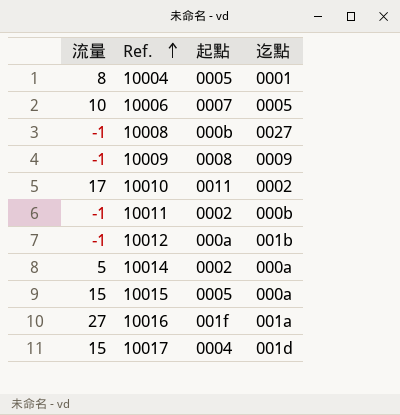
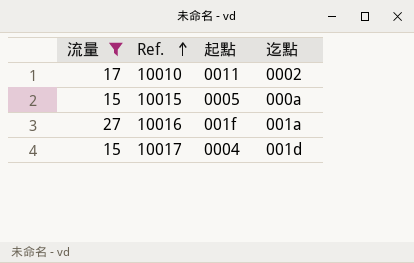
filter: none -> 流量 >= 15

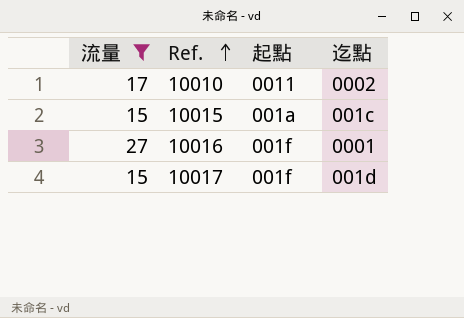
10015 | 起點: 0005 -> 001a
10015 | 迄點: 000a -> 001c
10016 | 迄點: 001a -> 0001
10017 | 起點: 0004 -> 001f

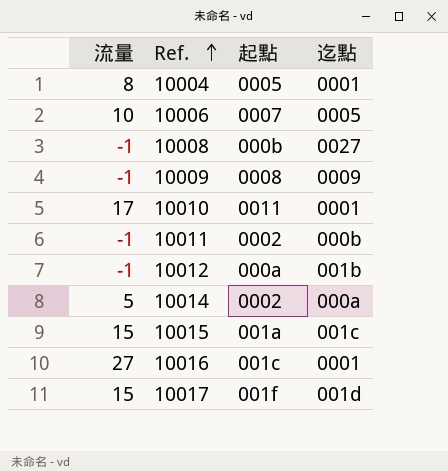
filter: 流量 >= 15 -> none
10010 | 迄點: 0002 -> 0001
10016 | 起點: 001f -> 001c

